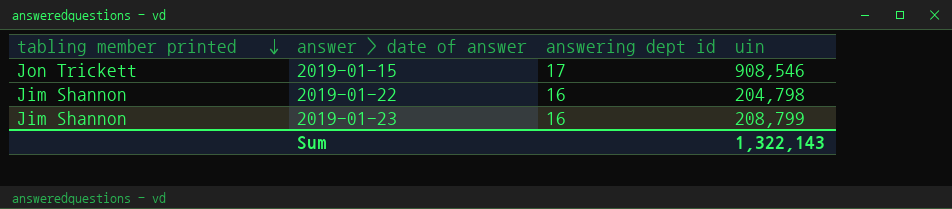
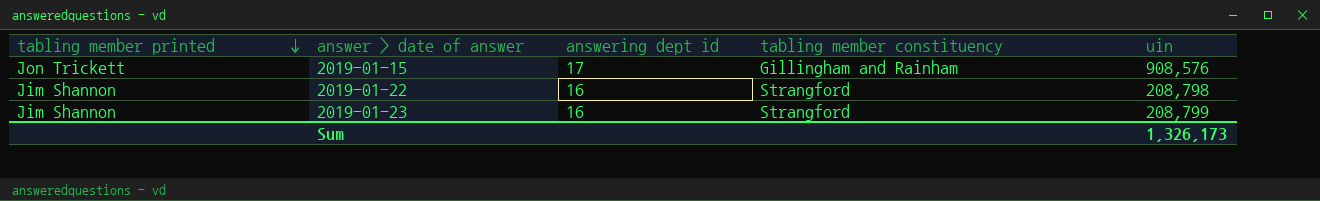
column tabling member constituency | position: none -> 4
2019-01-15 | uin: 908,546 -> 908,576
2019-01-22 | uin: 204,798 -> 208,798
Sum | uin: 1,322,143 -> 1,326,173

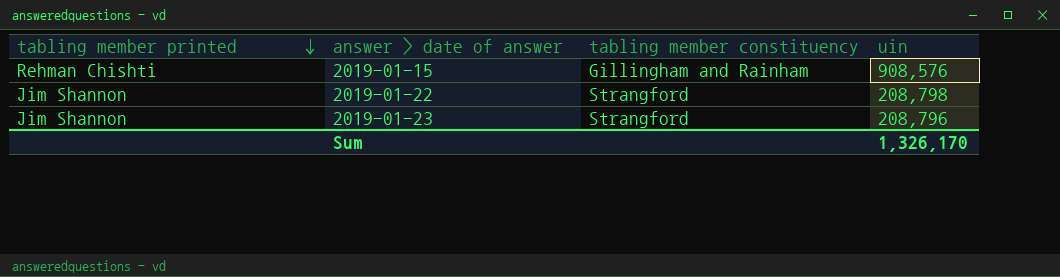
column answering dept id | position: 3 -> none
2019-01-15 | tabling member printed: Jon Trickett -> Rehman Chishti
2019-01-23 | uin: 208,799 -> 208,796
Sum | uin: 1,326,173 -> 1,326,170

